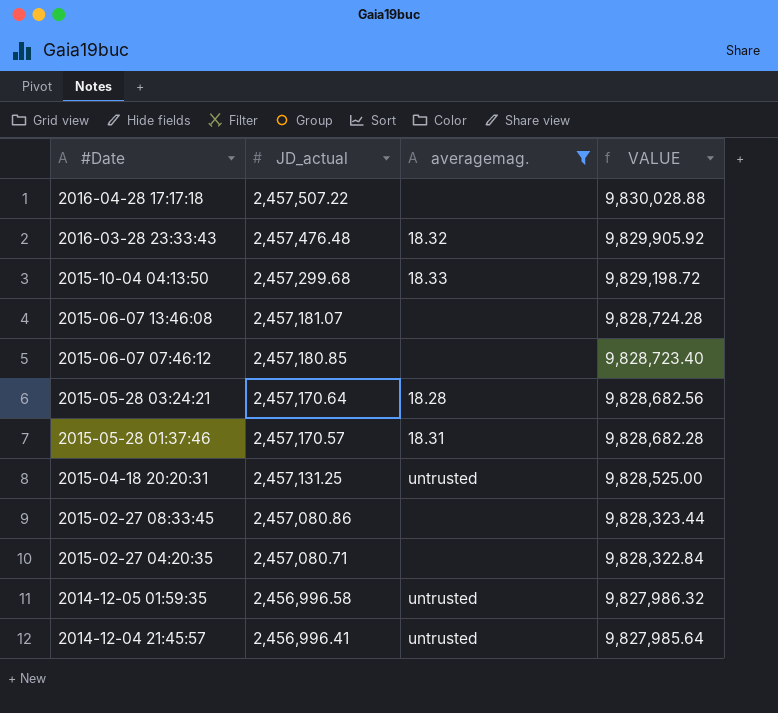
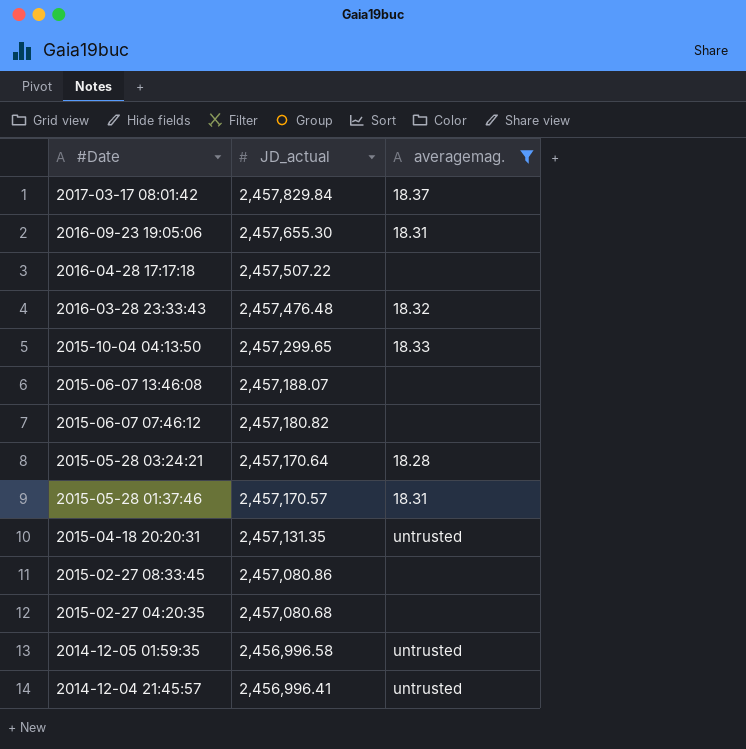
column VALUE | formula: [JD_actual] * 4 -> none
row 2017-03-17 08:01:42: none -> 2,457,829.84 | 18.37
row 2016-09-23 19:05:06: none -> 2,457,655.30 | 18.31
2015-10-04 04:13:50 | JD_actual: 2,457,299.68 -> 2,457,299.65
2015-06-07 13:46:08 | JD_actual: 2,457,181.07 -> 2,457,188.07
2015-06-07 07:46:12 | JD_actual: 2,457,180.85 -> 2,457,180.82
2015-04-18 20:20:31 | JD_actual: 2,457,131.25 -> 2,457,131.35
2015-02-27 04:20:35 | JD_actual: 2,457,080.71 -> 2,457,080.68

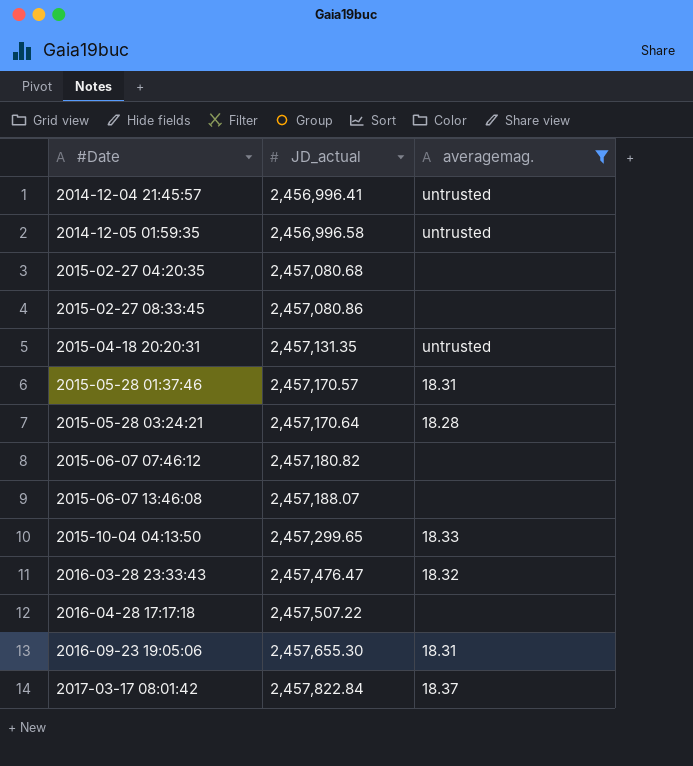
row order: #Date descending -> #Date ascending
2016-03-28 23:33:43 | JD_actual: 2,457,476.48 -> 2,457,476.47
2017-03-17 08:01:42 | JD_actual: 2,457,829.84 -> 2,457,822.84

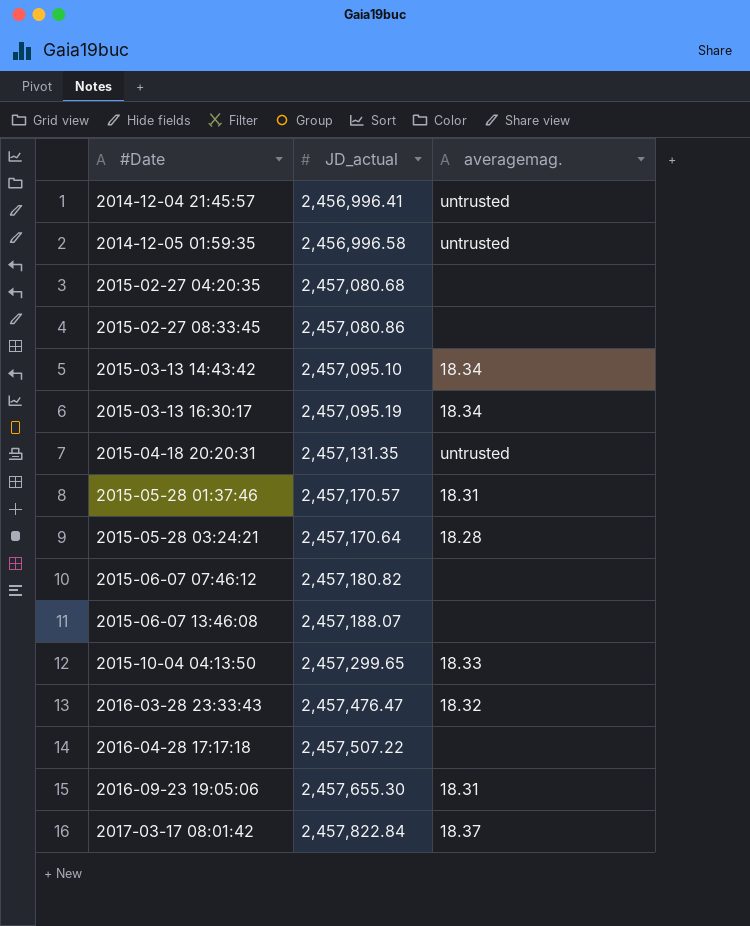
filter: averagemag. != 18.34 -> none

